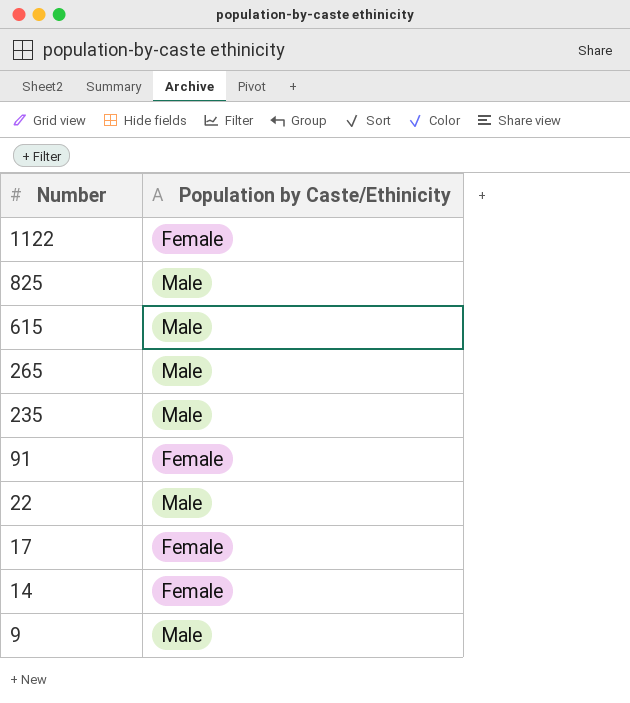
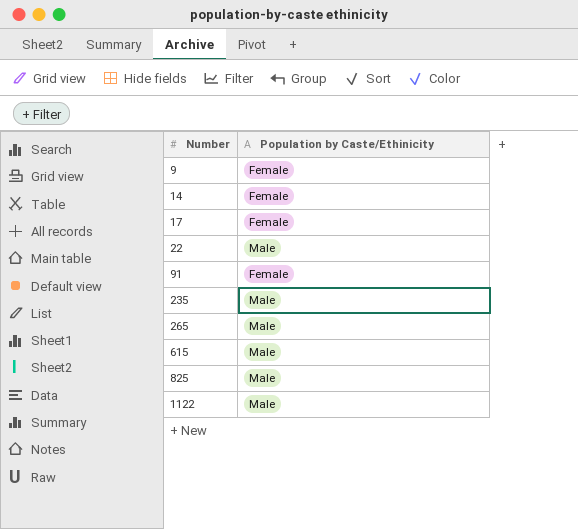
row order: Number descending -> Number ascending
9 | Population by Caste/Ethinicity: Male -> Female
1122 | Population by Caste/Ethinicity: Female -> Male

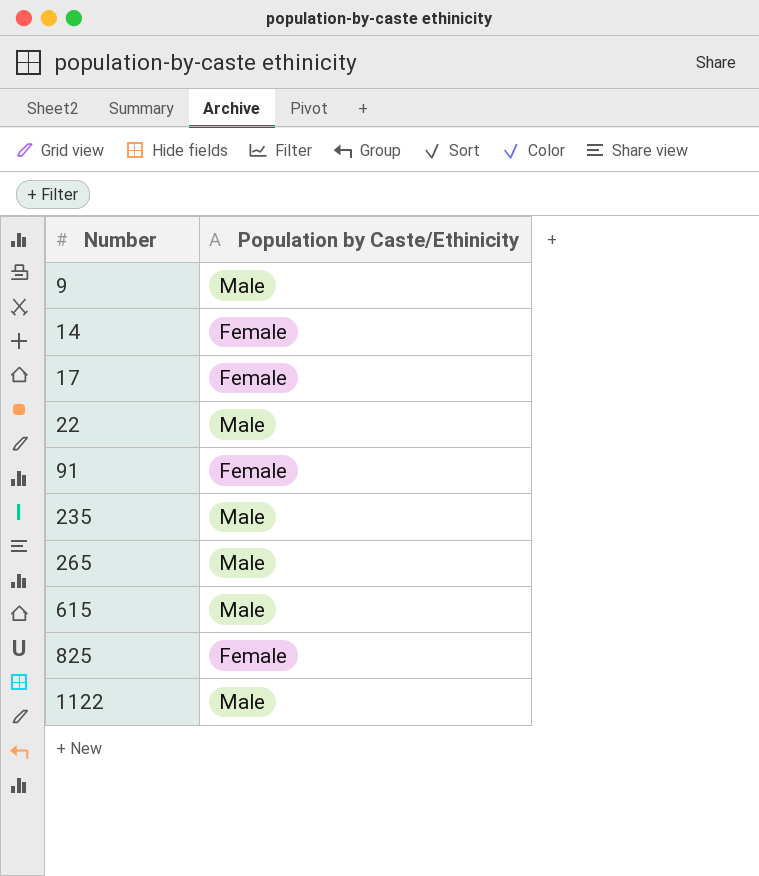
9 | Population by Caste/Ethinicity: Female -> Male
825 | Population by Caste/Ethinicity: Male -> Female

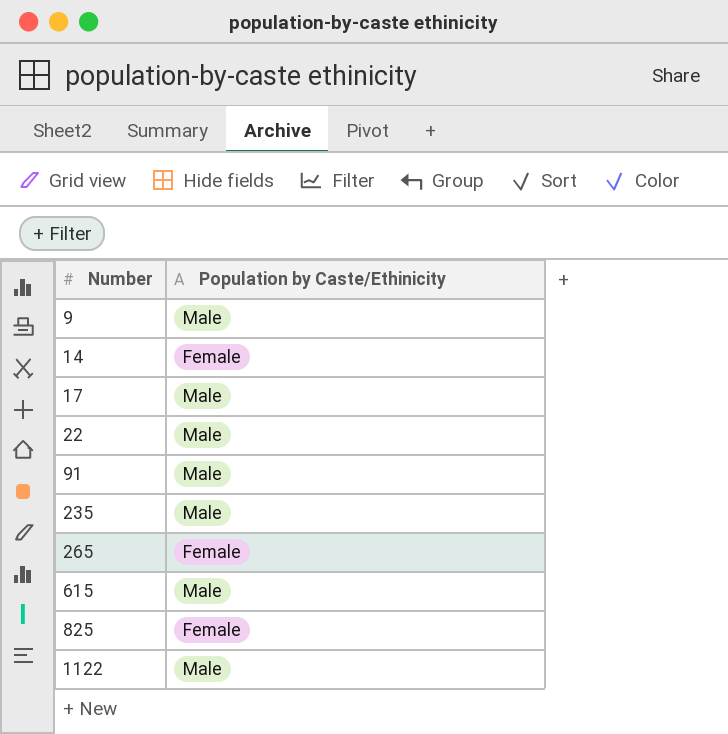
17 | Population by Caste/Ethinicity: Female -> Male
91 | Population by Caste/Ethinicity: Female -> Male
265 | Population by Caste/Ethinicity: Male -> Female

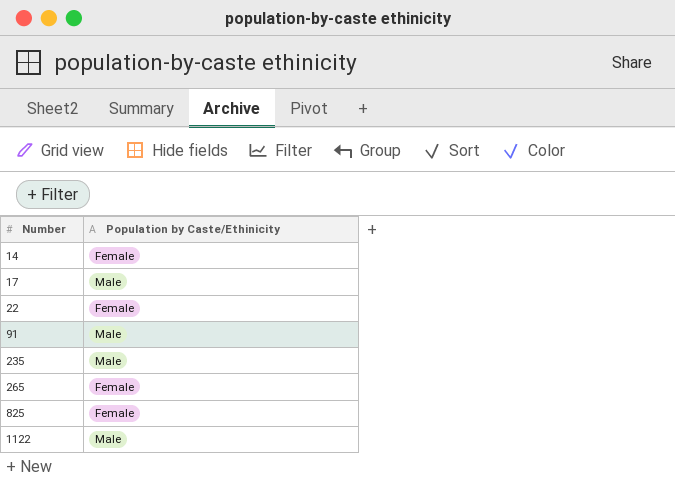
row 9: Male -> none
row 615: Male -> none
22 | Population by Caste/Ethinicity: Male -> Female

